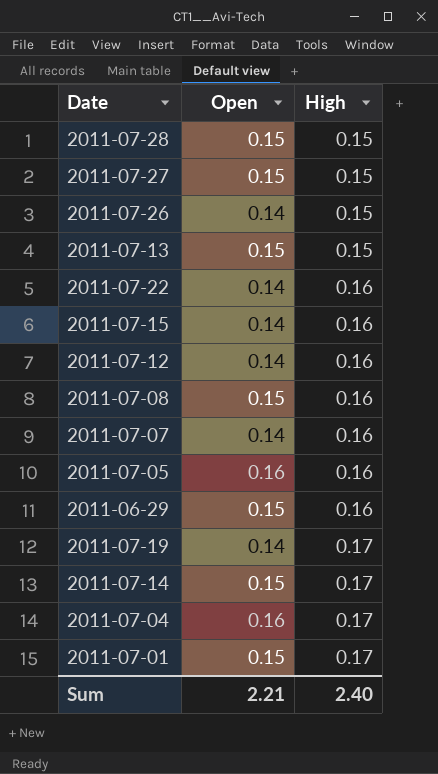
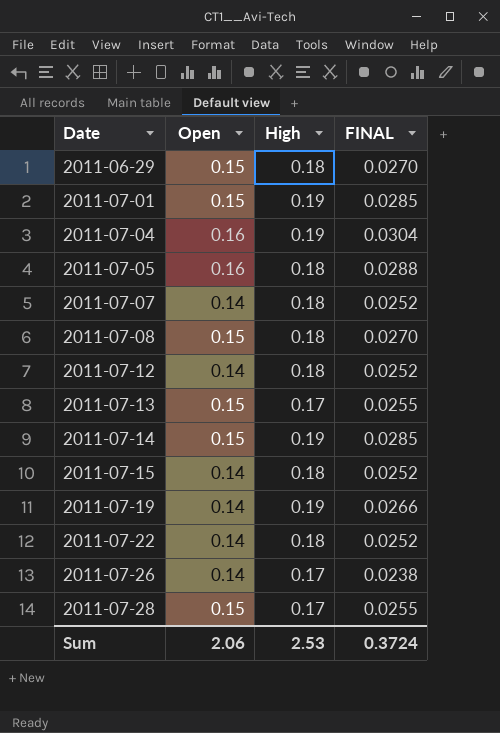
row order: High ascending -> Date ascending
column FINAL | formula: none -> [Open] * [High]
row 2011-07-27: 0.15 | 0.15 -> none
2011-06-29 | High: 0.16 -> 0.18
2011-07-01 | High: 0.17 -> 0.19
2011-07-04 | High: 0.17 -> 0.19
2011-07-05 | High: 0.16 -> 0.18
2011-07-07 | High: 0.16 -> 0.18
2011-07-08 | High: 0.16 -> 0.18
2011-07-12 | High: 0.16 -> 0.18
2011-07-13 | High: 0.15 -> 0.17
2011-07-14 | High: 0.17 -> 0.19
2011-07-15 | High: 0.16 -> 0.18
2011-07-19 | High: 0.17 -> 0.19
2011-07-22 | High: 0.16 -> 0.18
2011-07-26 | High: 0.15 -> 0.17
2011-07-28 | High: 0.15 -> 0.17
Sum | Open: 2.21 -> 2.06
Sum | High: 2.40 -> 2.53

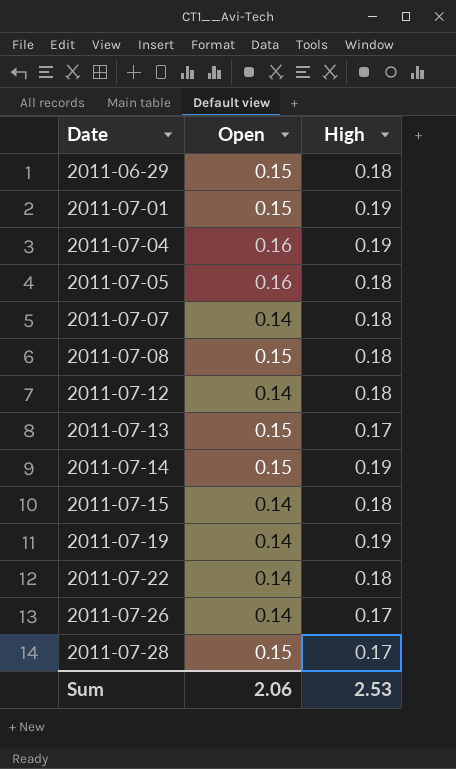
column FINAL | formula: [Open] * [High] -> none

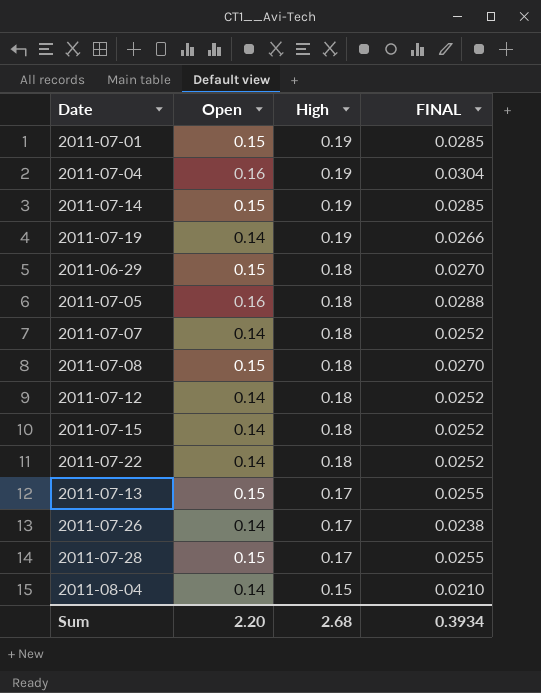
row order: Date ascending -> High descending
column FINAL | formula: none -> [Open] * [High]
row 2011-08-04: none -> 0.14 | 0.15 | 0.0210
Sum | Open: 2.06 -> 2.20
Sum | High: 2.53 -> 2.68

